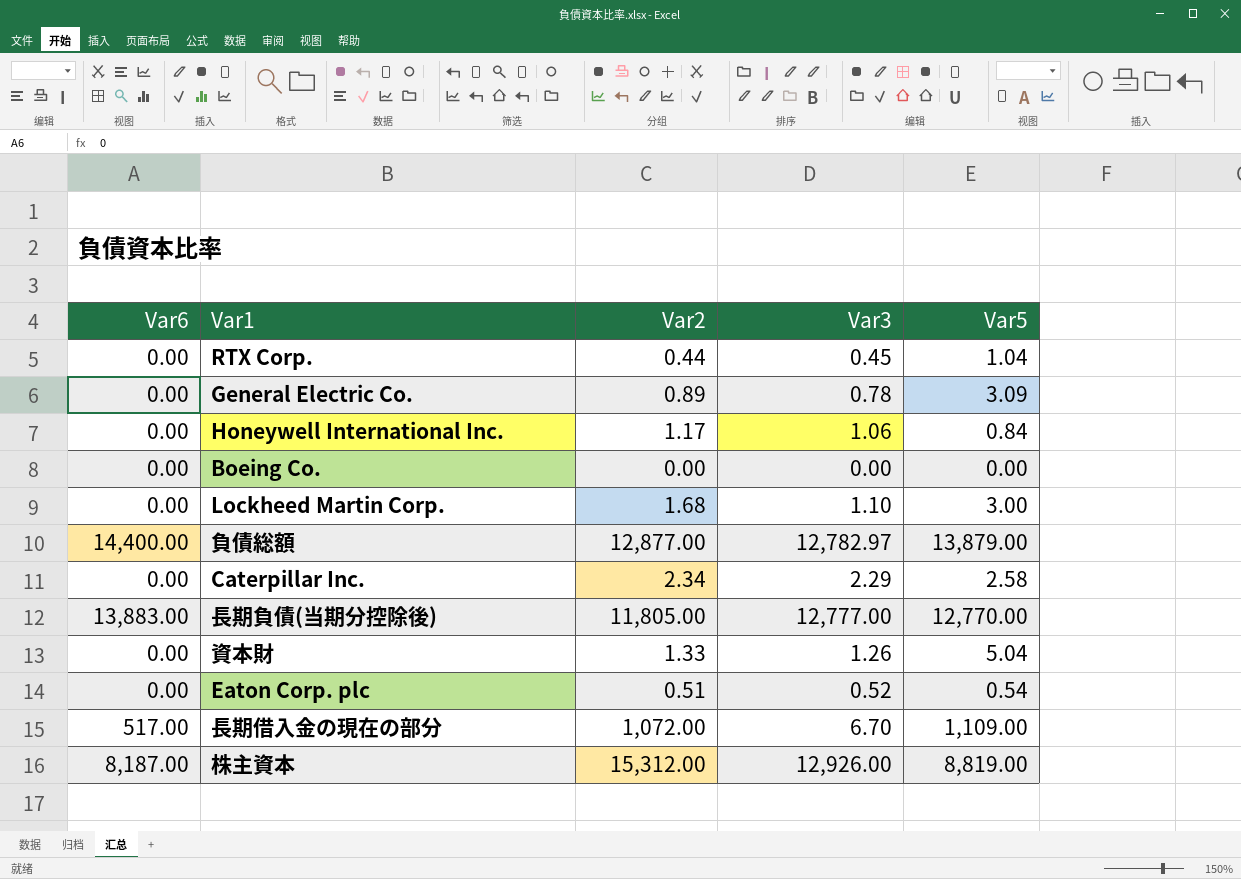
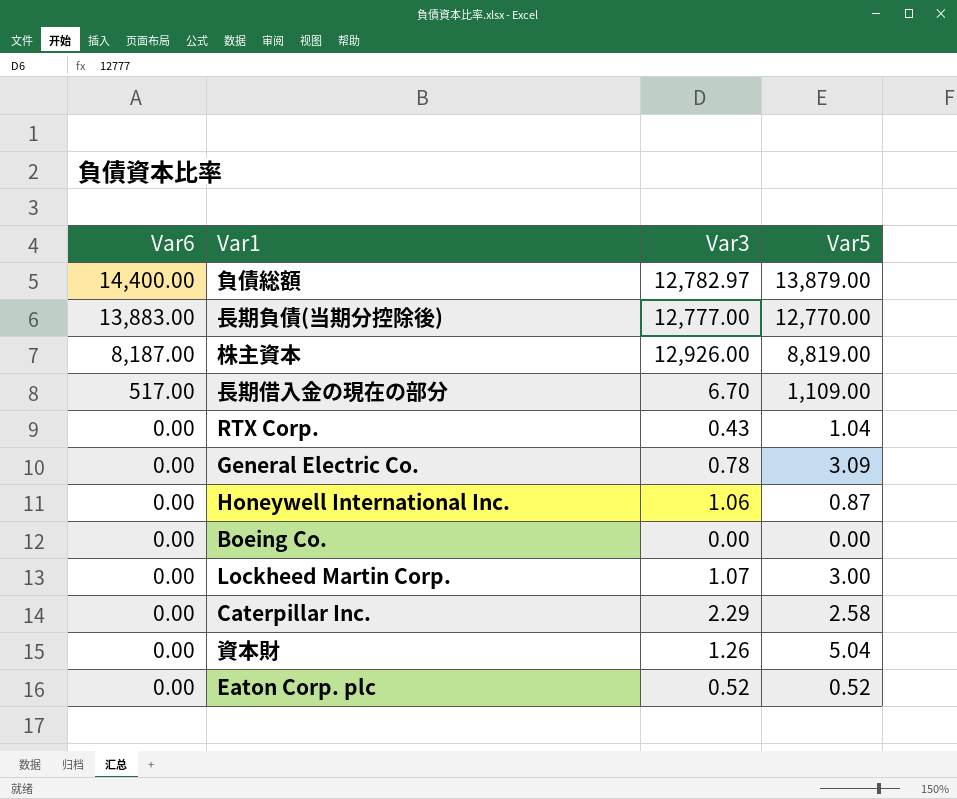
row order: none -> Var6 descending
column Var2 | position: 3 -> none
RTX Corp. | Var3: 0.45 -> 0.43
Honeywell International Inc. | Var5: 0.84 -> 0.87
Lockheed Martin Corp. | Var3: 1.10 -> 1.07
Eaton Corp. plc | Var5: 0.54 -> 0.52

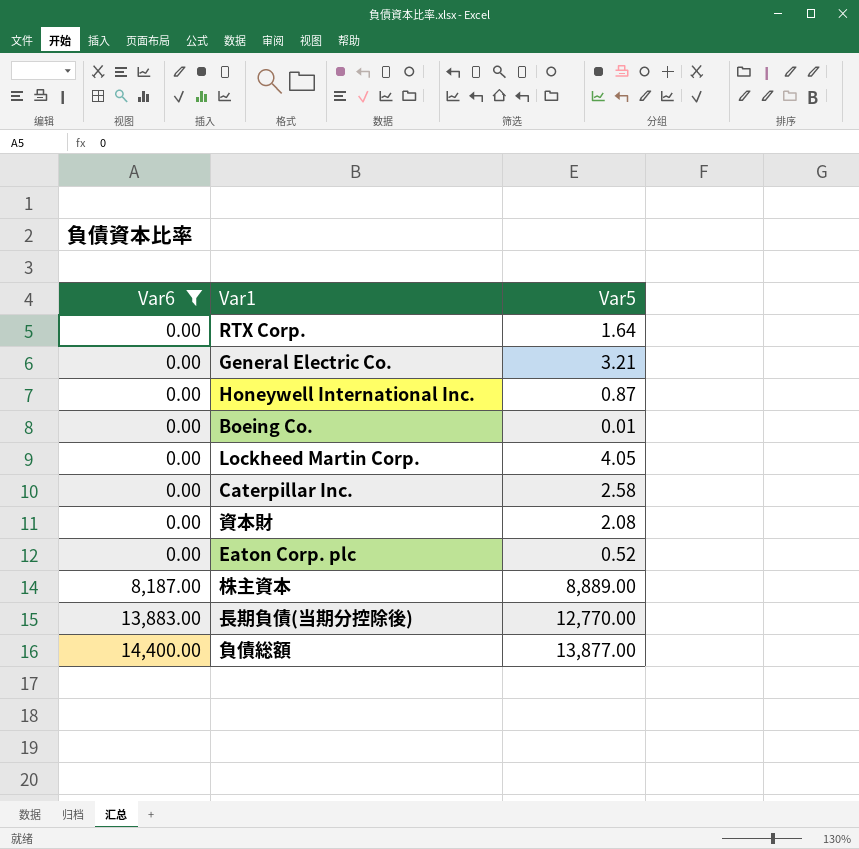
filter: none -> Var6 != 517.00
row order: Var6 descending -> Var6 ascending
column Var3 | position: 3 -> none
RTX Corp. | Var5: 1.04 -> 1.64
General Electric Co. | Var5: 3.09 -> 3.21
Boeing Co. | Var5: 0.00 -> 0.01
Lockheed Martin Corp. | Var5: 3.00 -> 4.05
資本財 | Var5: 5.04 -> 2.08
株主資本 | Var5: 8,819.00 -> 8,889.00
負債総額 | Var5: 13,879.00 -> 13,877.00

